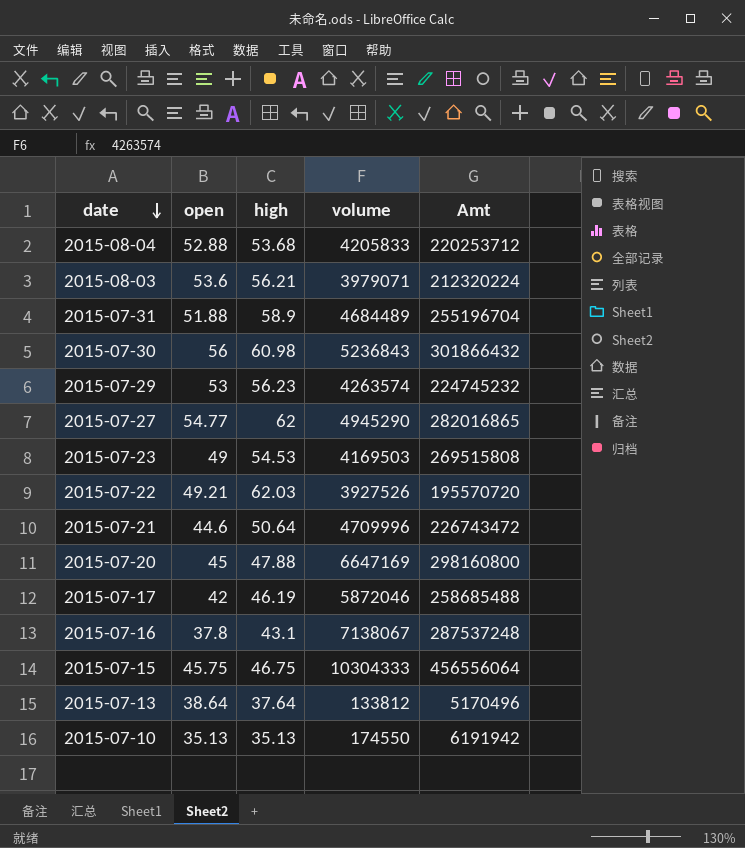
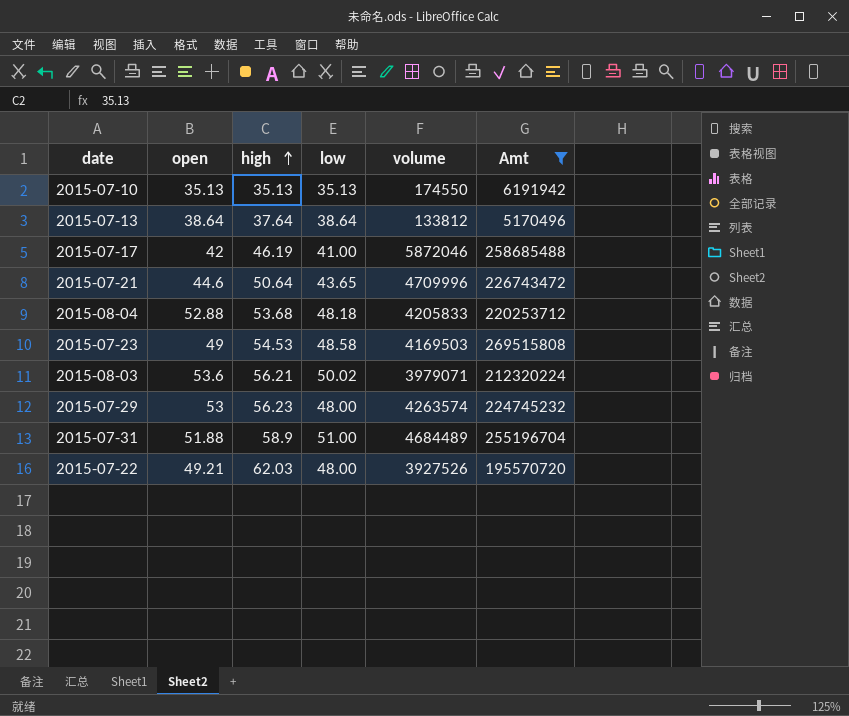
filter: none -> Amt <= 269515808
row order: date descending -> high ascending
column low | position: none -> 4

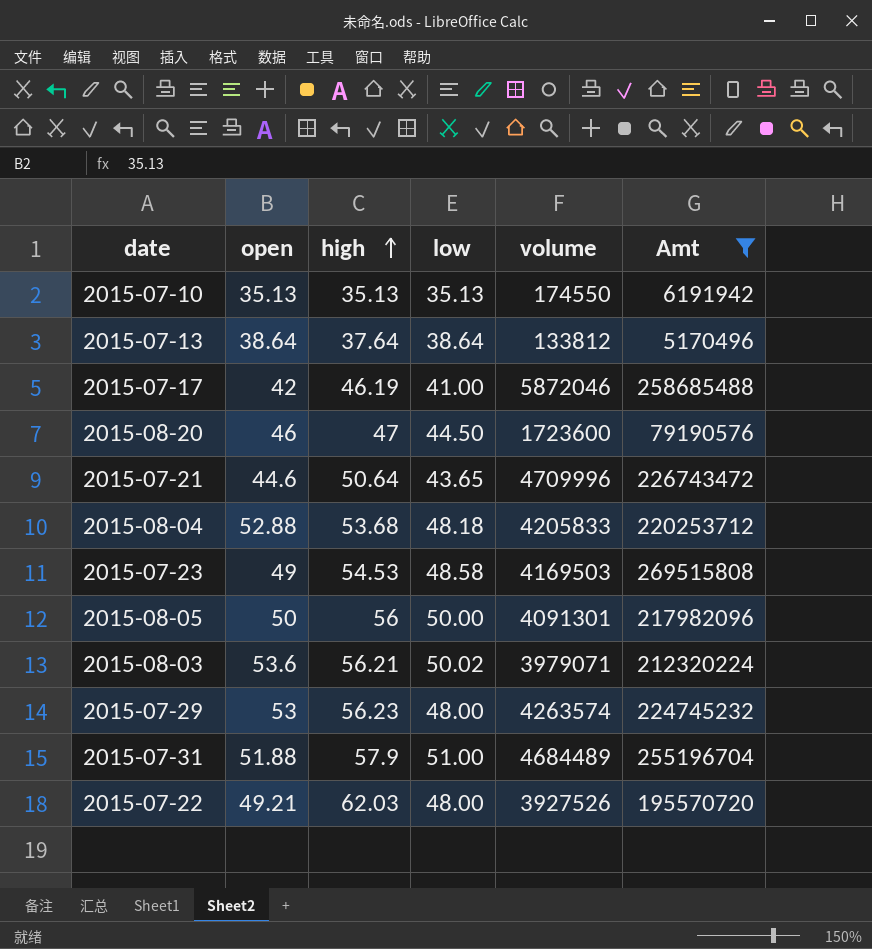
row 2015-08-20: none -> 46 | 47 | 44.50 | 1723600 | 79190576
row 2015-08-05: none -> 50 | 56 | 50.00 | 4091301 | 217982096
2015-07-31 | high: 58.9 -> 57.9

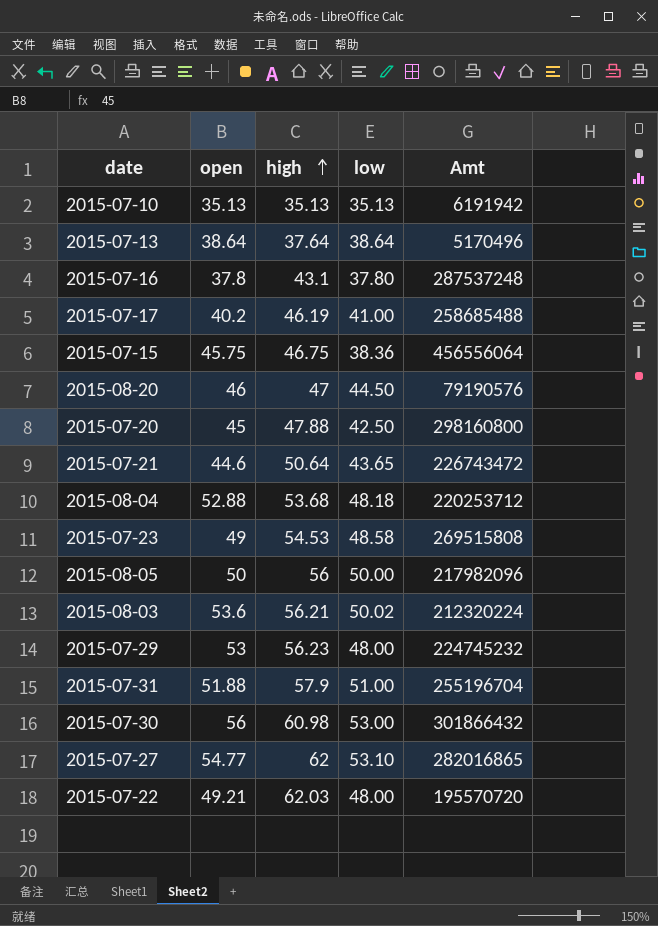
filter: Amt <= 269515808 -> none
column volume | position: 5 -> none
2015-07-17 | open: 42 -> 40.2

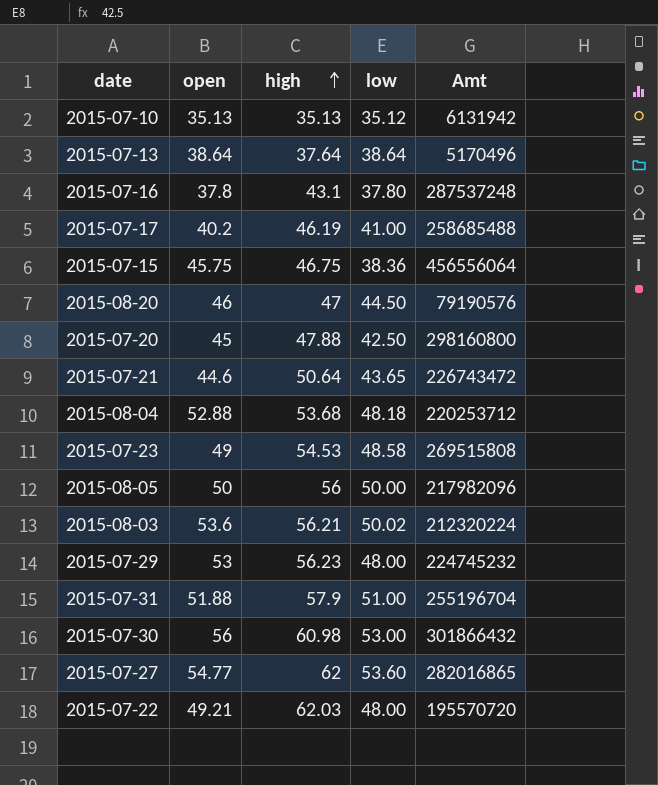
2015-07-10 | low: 35.13 -> 35.12
2015-07-10 | Amt: 6191942 -> 6131942
2015-07-27 | low: 53.10 -> 53.60

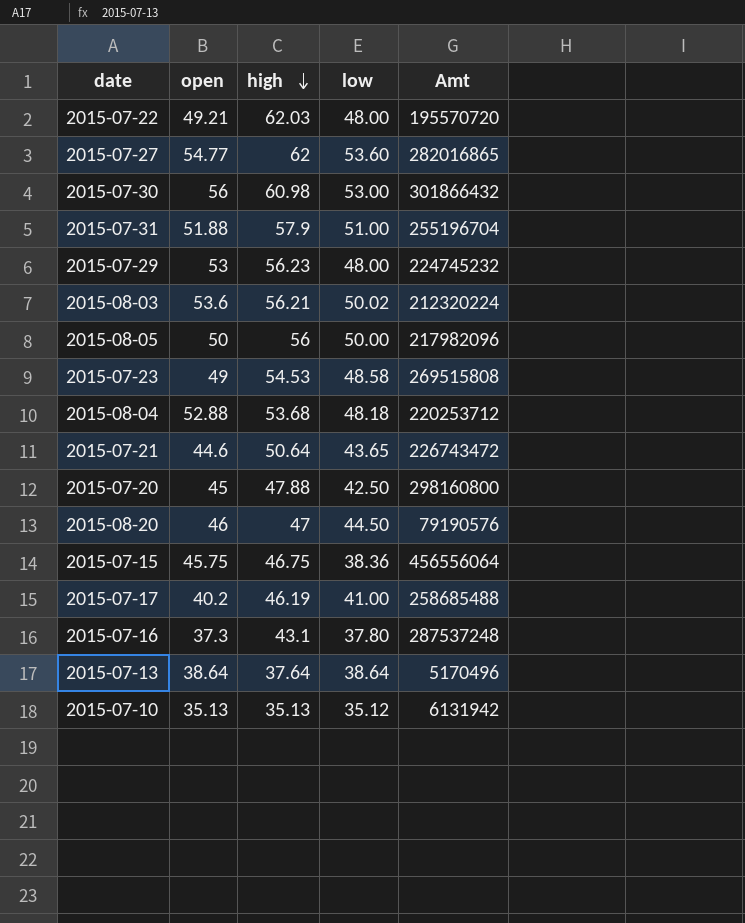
row order: high ascending -> high descending
2015-07-16 | open: 37.8 -> 37.3

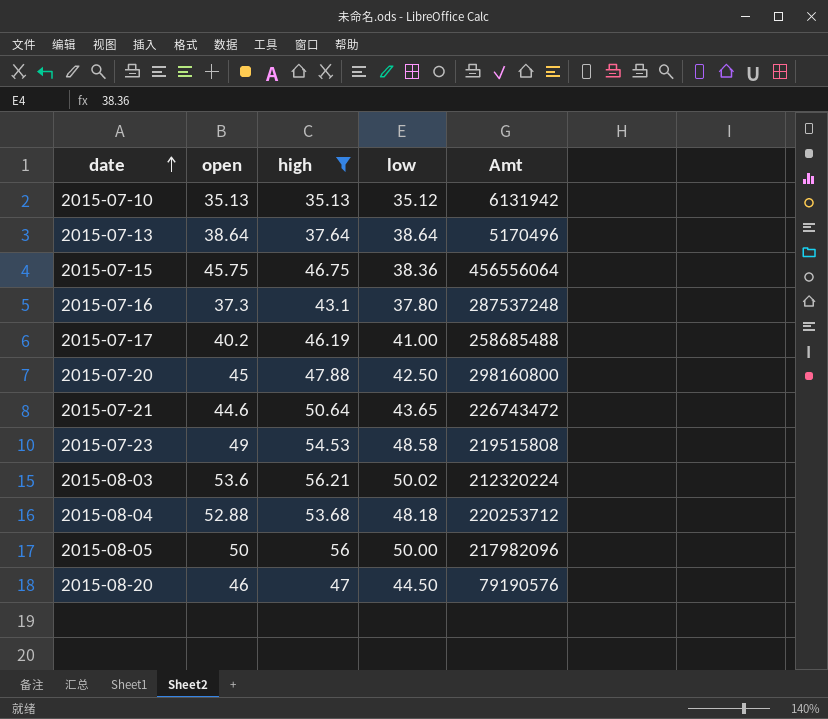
filter: none -> high <= 56.21
row order: high descending -> date ascending
2015-07-23 | Amt: 269515808 -> 219515808

